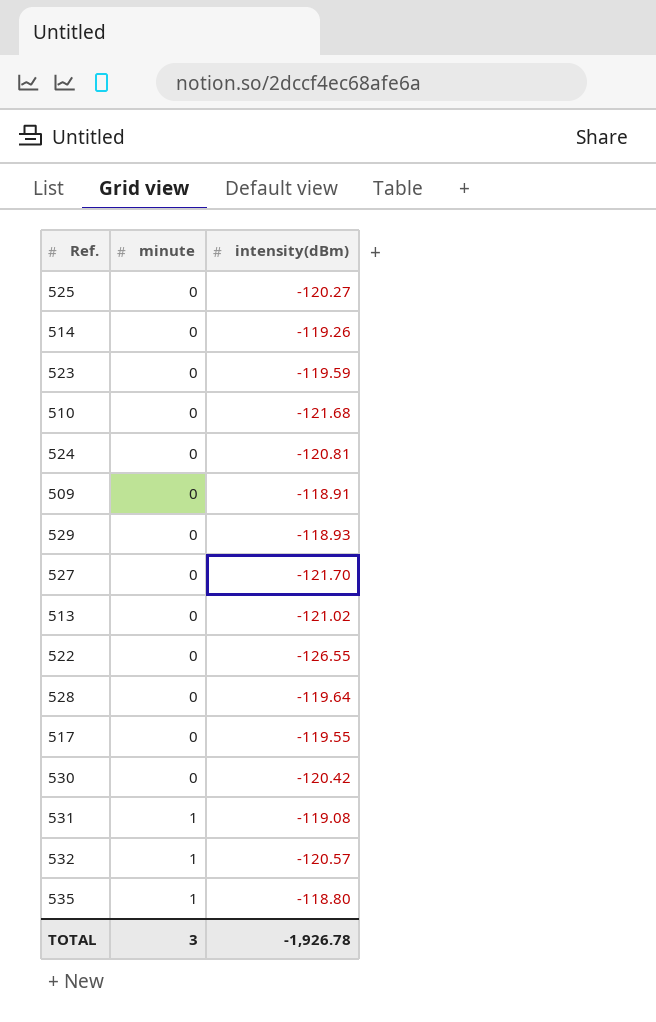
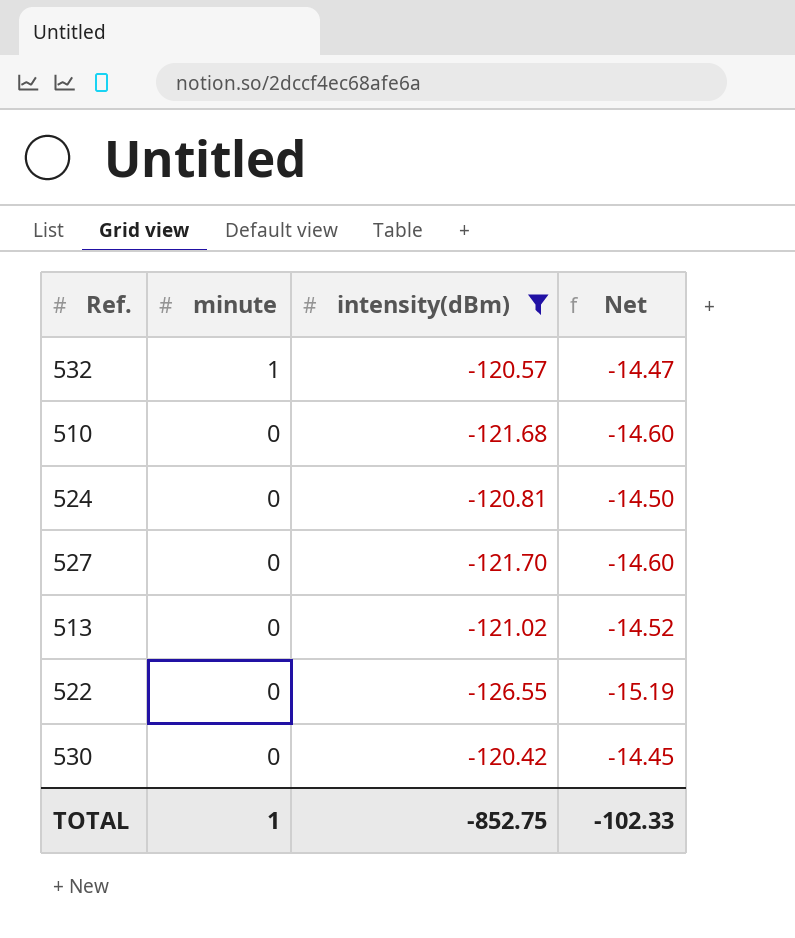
filter: none -> intensity(dBm) <= -120.42
row order: minute ascending -> minute descending
column Net | formula: none -> [intensity(dBm)] * 0.12
TOTAL | minute: 3 -> 1
TOTAL | intensity(dBm): -1,926.78 -> -852.75

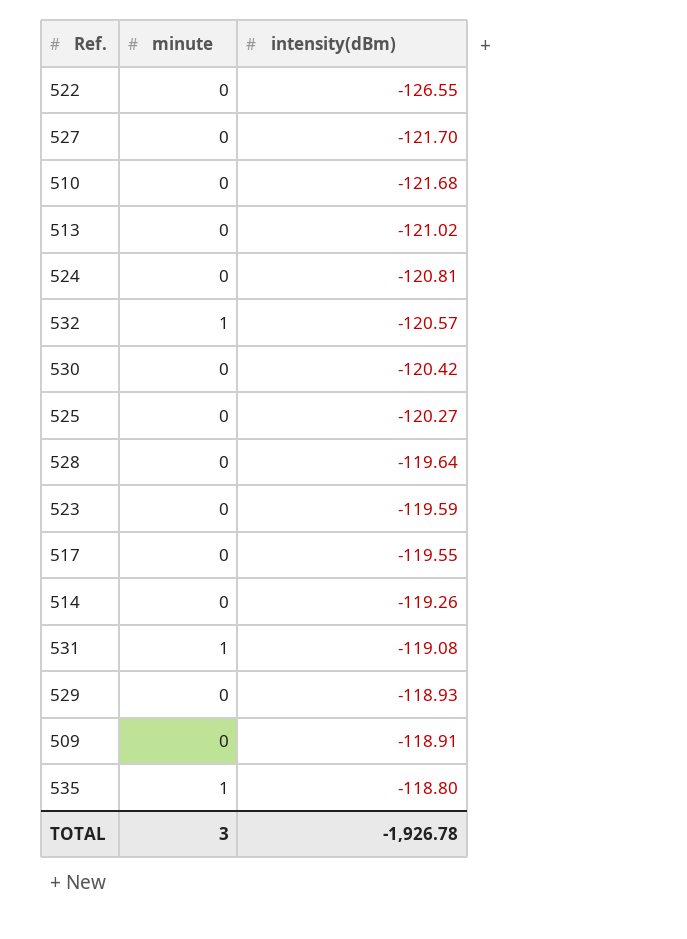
filter: intensity(dBm) <= -120.42 -> none
row order: minute descending -> intensity(dBm) ascending
column Net | formula: [intensity(dBm)] * 0.12 -> none
TOTAL | minute: 1 -> 3
TOTAL | intensity(dBm): -852.75 -> -1,926.78

